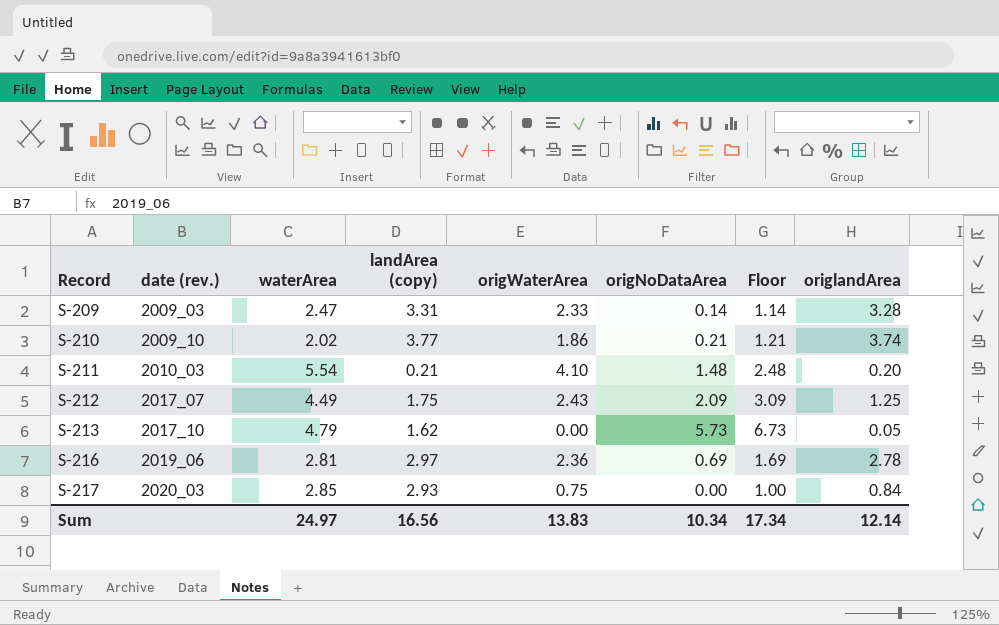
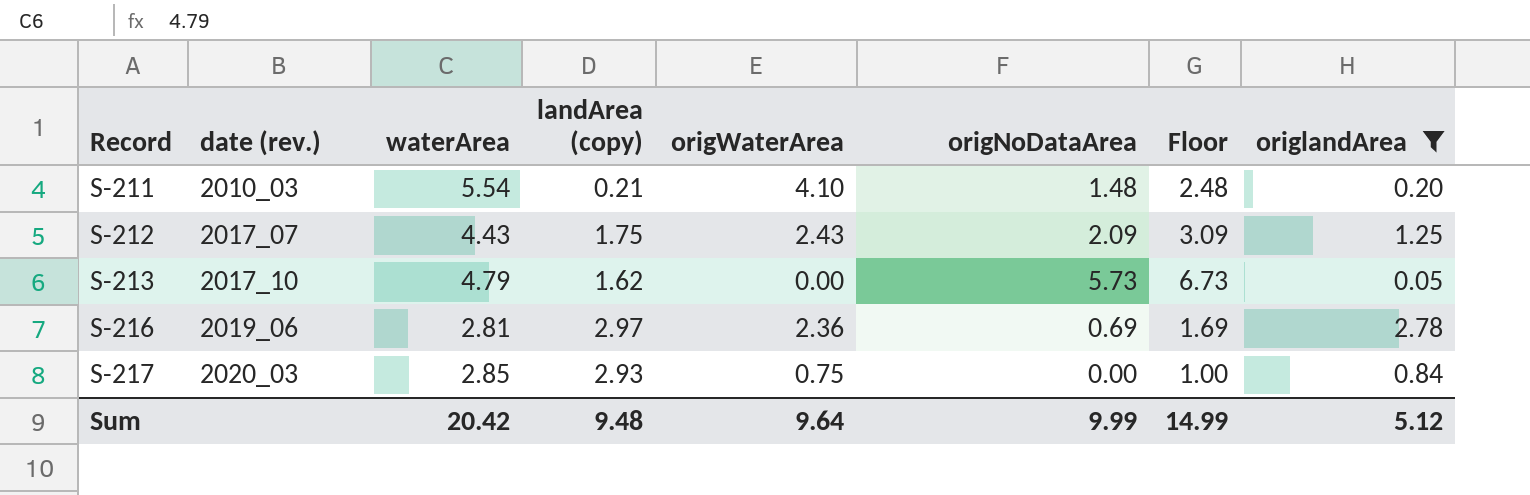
filter: none -> origlandArea <= 2.78
S-212 | waterArea: 4.49 -> 4.43
Sum | waterArea: 24.97 -> 20.42
Sum | landArea (copy): 16.56 -> 9.48
Sum | origWaterArea: 13.83 -> 9.64
Sum | origNoDataArea: 10.34 -> 9.99
Sum | Floor: 17.34 -> 14.99
Sum | origlandArea: 12.14 -> 5.12

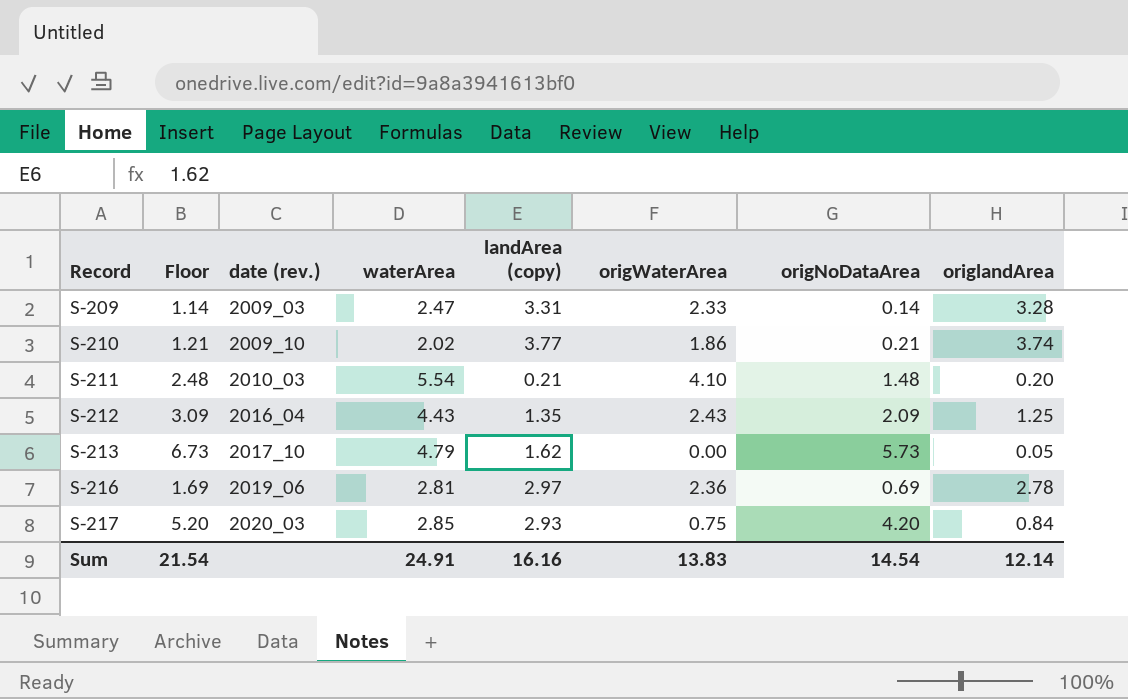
filter: origlandArea <= 2.78 -> none
column Floor | position: 7 -> 2
S-212 | date (rev.): 2017_07 -> 2016_04
S-212 | landArea (copy): 1.75 -> 1.35
S-217 | Floor: 1.00 -> 5.20
S-217 | origNoDataArea: 0.00 -> 4.20
Sum | Floor: 14.99 -> 21.54
Sum | waterArea: 20.42 -> 24.91
Sum | landArea (copy): 9.48 -> 16.16
Sum | origWaterArea: 9.64 -> 13.83
Sum | origNoDataArea: 9.99 -> 14.54
Sum | origlandArea: 5.12 -> 12.14

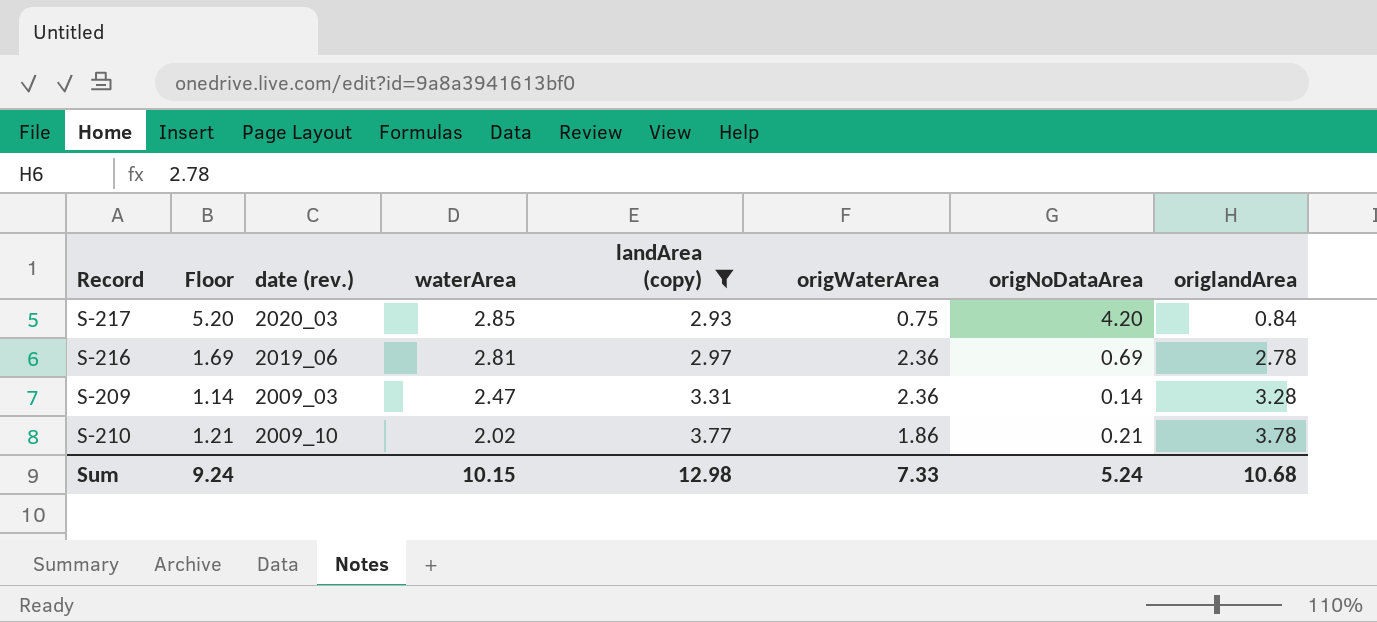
filter: none -> landArea (copy) >= 2.93
row order: Record ascending -> waterArea descending
S-209 | origWaterArea: 2.33 -> 2.36
S-210 | origlandArea: 3.74 -> 3.78
Sum | Floor: 21.54 -> 9.24
Sum | waterArea: 24.91 -> 10.15
Sum | landArea (copy): 16.16 -> 12.98
Sum | origWaterArea: 13.83 -> 7.33
Sum | origNoDataArea: 14.54 -> 5.24
Sum | origlandArea: 12.14 -> 10.68

